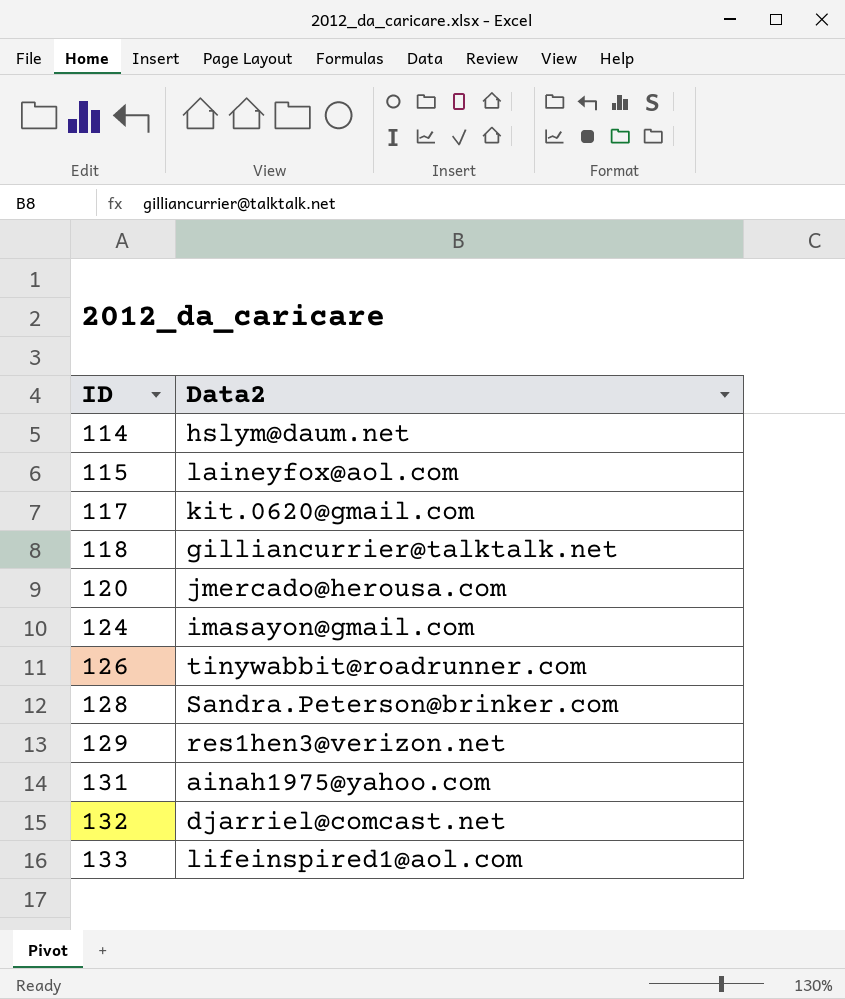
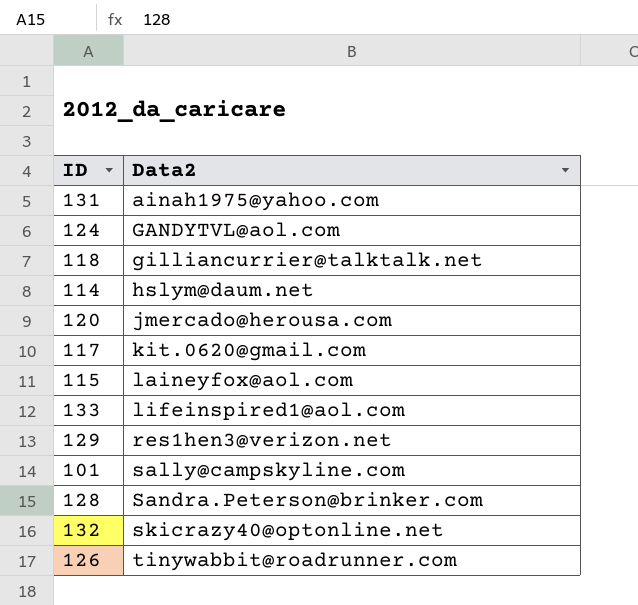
row order: ID ascending -> Data2 ascending
124 | Data2: imasayon@gmail.com -> GANDYTVL@aol.com
row 101: none -> sally@campskyline.com
132 | Data2: djarriel@comcast.net -> skicrazy40@optonline.net

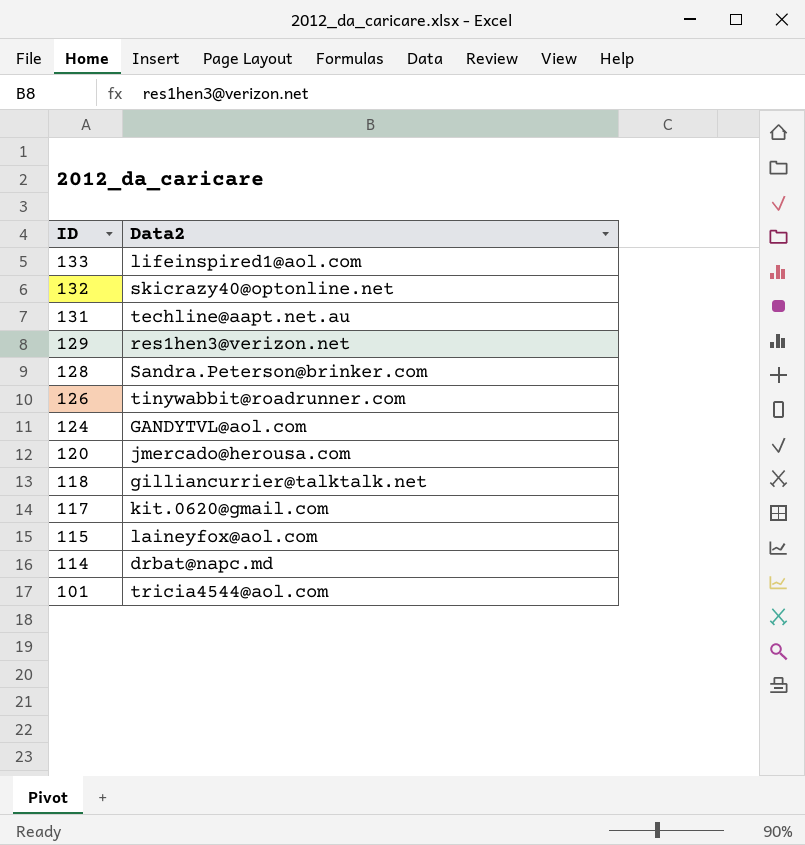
row order: Data2 ascending -> ID descending
131 | Data2: ainah1975@yahoo.com -> techline@aapt.net.au
114 | Data2: hslym@daum.net -> drbat@napc.md
101 | Data2: sally@campskyline.com -> tricia4544@aol.com

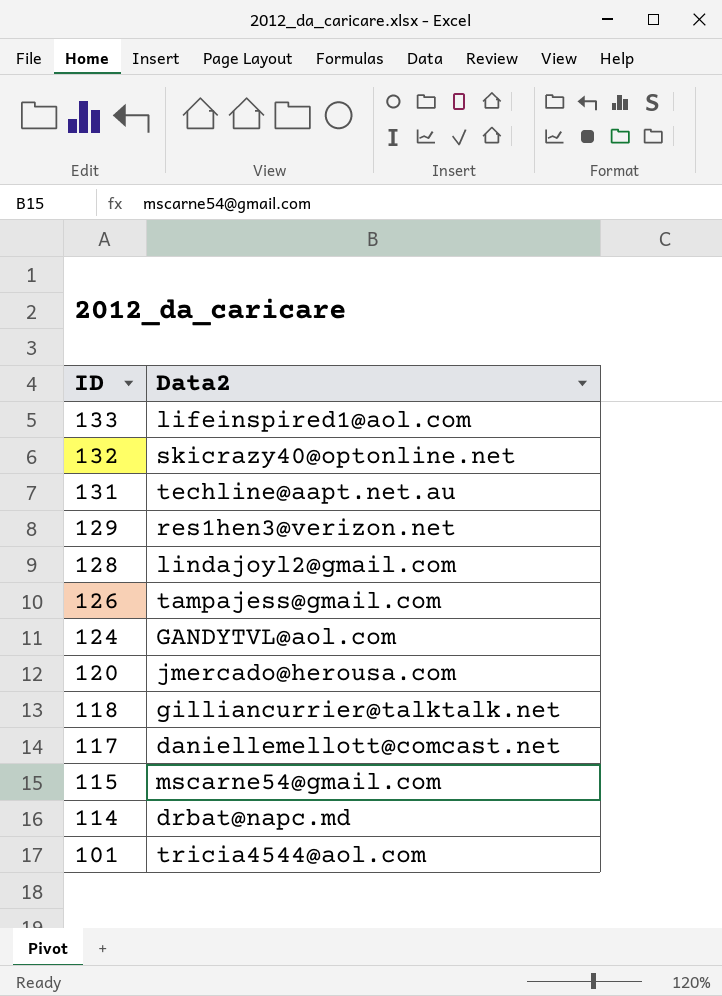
128 | Data2: Sandra.Peterson@brinker.com -> lindajoyl2@gmail.com
126 | Data2: tinywabbit@roadrunner.com -> tampajess@gmail.com
117 | Data2: kit.0620@gmail.com -> daniellemellott@comcast.net
115 | Data2: laineyfox@aol.com -> mscarne54@gmail.com

